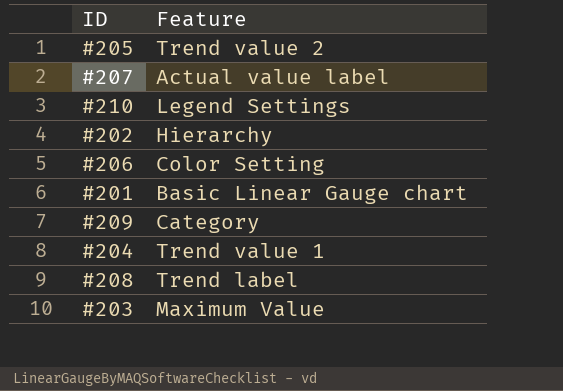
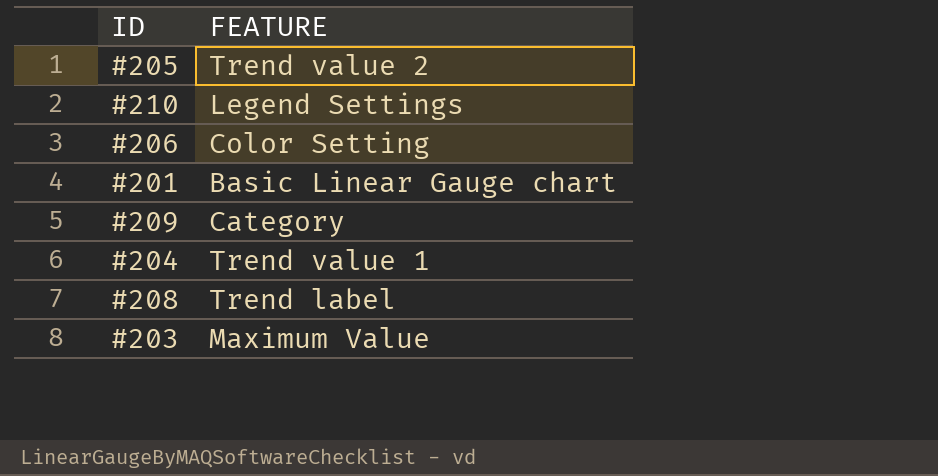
column name: Feature -> FEATURE
row #207: Actual value label -> none
row #202: Hierarchy -> none

